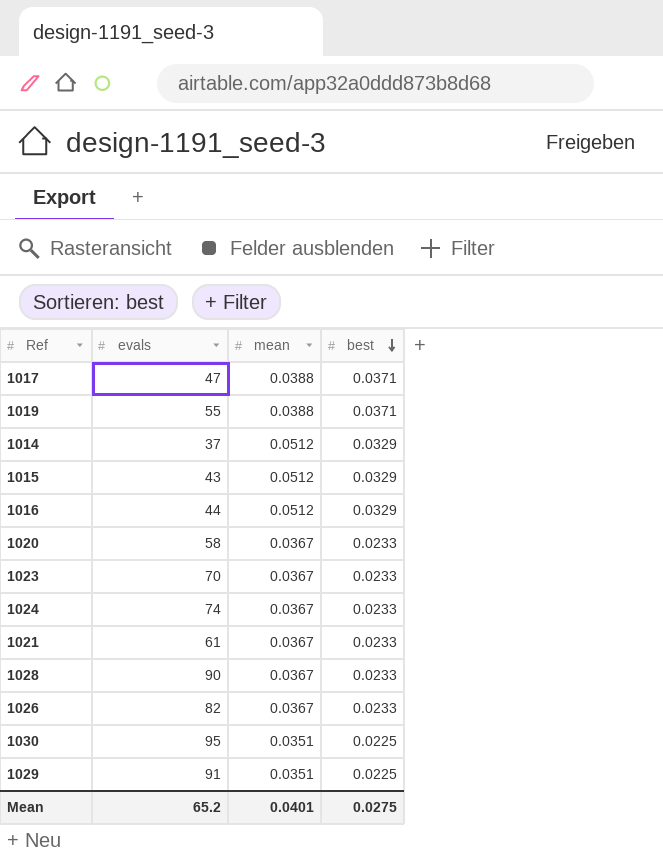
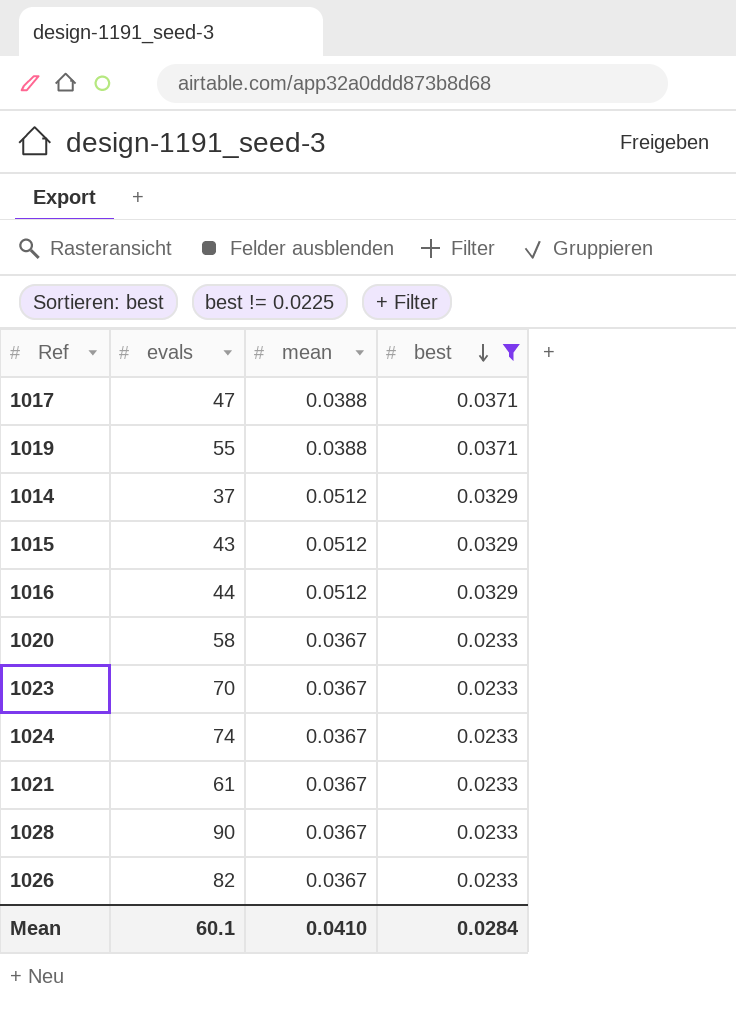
filter: none -> best != 0.0225
Mean | evals: 65.2 -> 60.1
Mean | mean: 0.0401 -> 0.0410
Mean | best: 0.0275 -> 0.0284

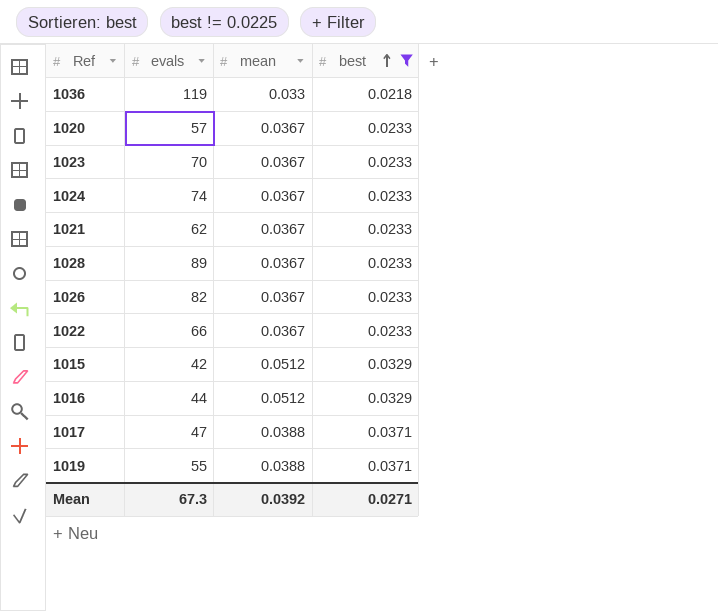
row order: best descending -> best ascending
row 1014: 37 | 0.0512 | 0.0329 -> none
row 1036: none -> 119 | 0.033 | 0.0218
1020 | evals: 58 -> 57
1021 | evals: 61 -> 62
1028 | evals: 90 -> 89
row 1022: none -> 66 | 0.0367 | 0.0233
1015 | evals: 43 -> 42
Mean | evals: 60.1 -> 67.3
Mean | mean: 0.0410 -> 0.0392
Mean | best: 0.0284 -> 0.0271

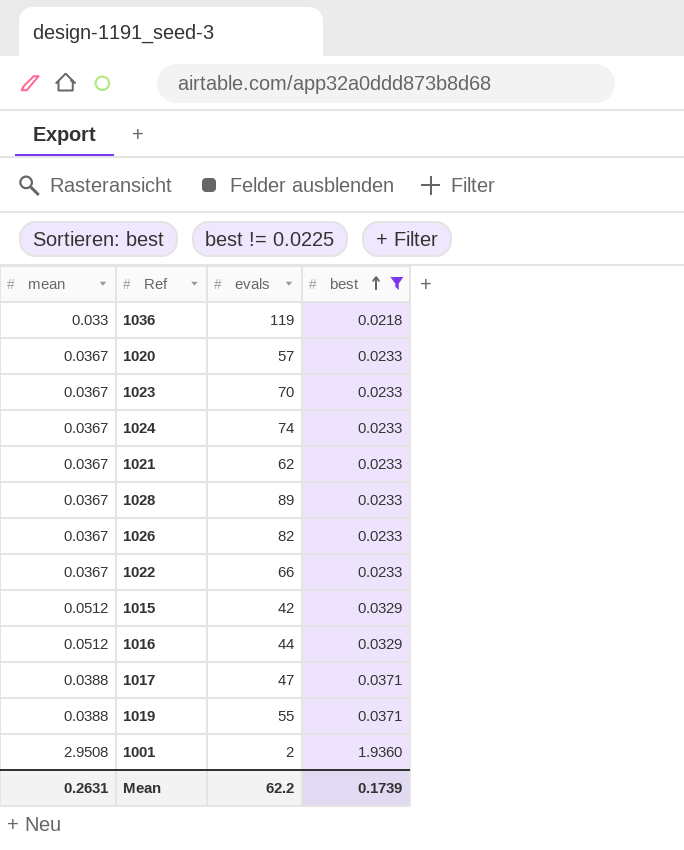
column mean | position: 3 -> 1
row 1001: none -> 2.9508 | 2 | 1.9360
Mean | mean: 0.0392 -> 0.2631
Mean | evals: 67.3 -> 62.2
Mean | best: 0.0271 -> 0.1739

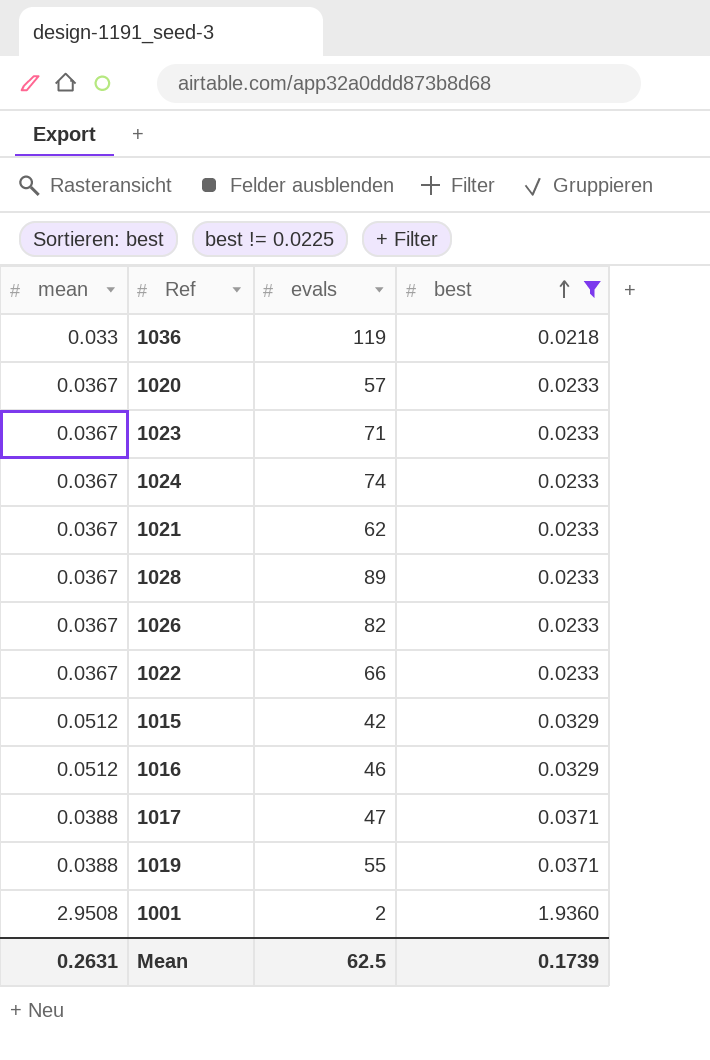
1023 | evals: 70 -> 71
1016 | evals: 44 -> 46
Mean | evals: 62.2 -> 62.5

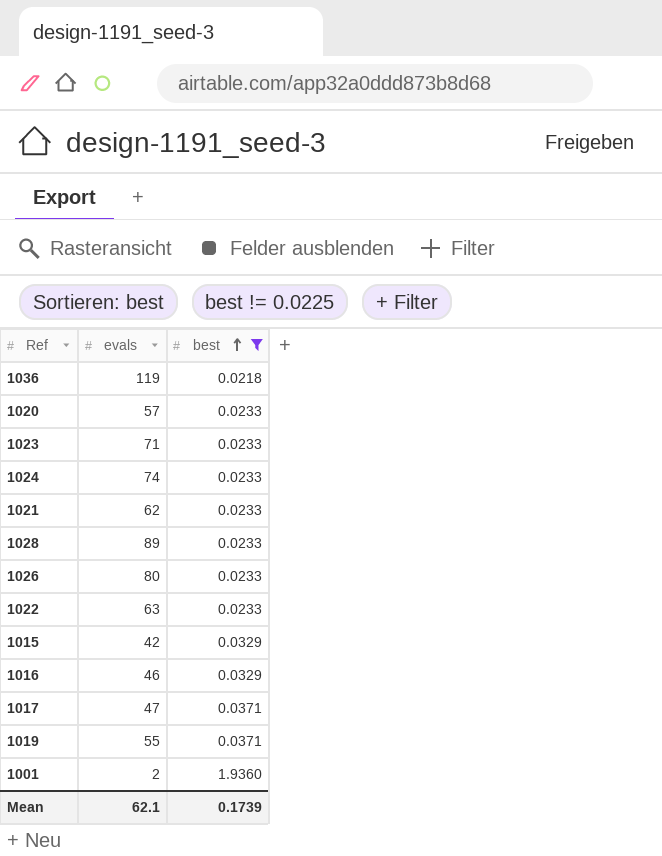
column mean | position: 1 -> none
1026 | evals: 82 -> 80
1022 | evals: 66 -> 63
Mean | evals: 62.5 -> 62.1

